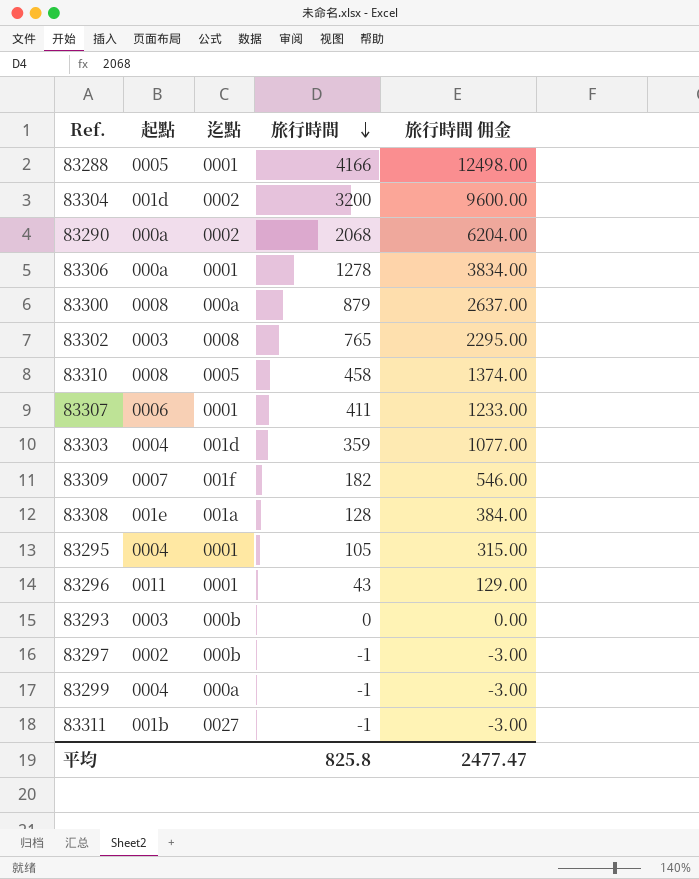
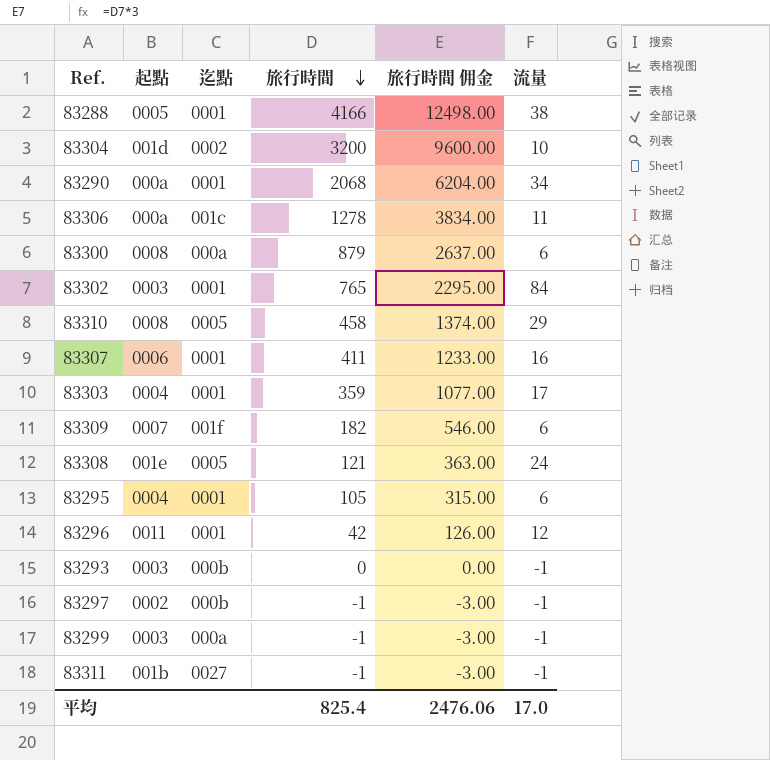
column 流量 | position: none -> 6
83290 | 迄點: 0002 -> 0001
83306 | 迄點: 0001 -> 001c
83302 | 迄點: 0008 -> 0001
83303 | 迄點: 001d -> 0001
83308 | 迄點: 001a -> 0005
83308 | 旅行時間: 128 -> 121
83308 | 旅行時間 佣金: 384.00 -> 363.00
83296 | 旅行時間: 43 -> 42
83296 | 旅行時間 佣金: 129.00 -> 126.00
83299 | 起點: 0004 -> 0003
平均 | 旅行時間: 825.8 -> 825.4
平均 | 旅行時間 佣金: 2477.47 -> 2476.06

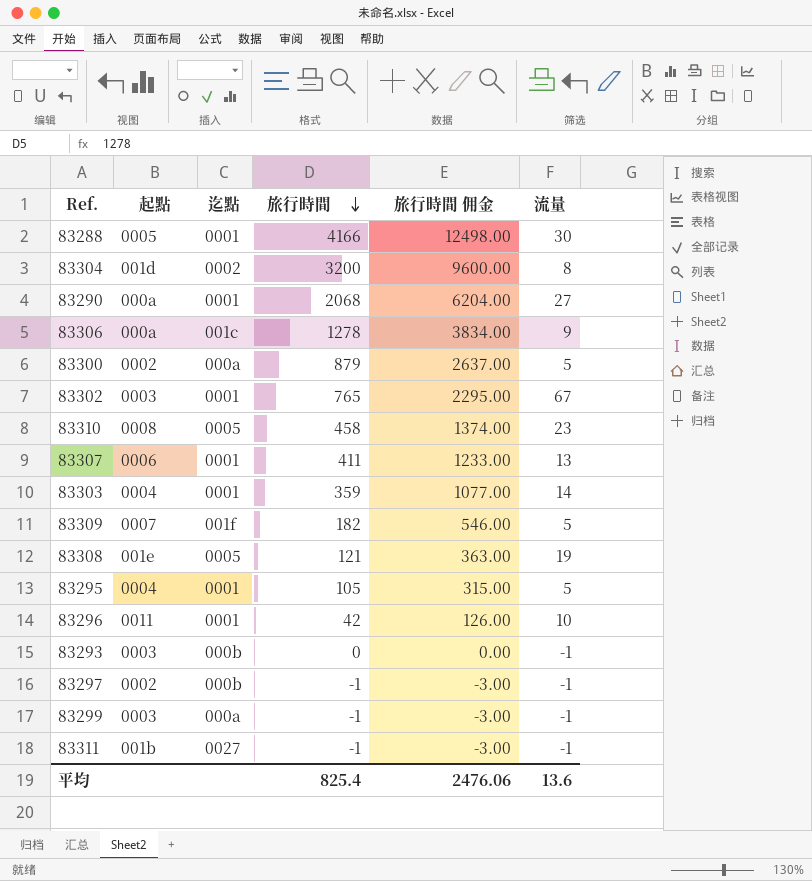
83288 | 流量: 38 -> 30
83304 | 流量: 10 -> 8
83290 | 流量: 34 -> 27
83306 | 流量: 11 -> 9
83300 | 起點: 0008 -> 0002
83300 | 流量: 6 -> 5
83302 | 流量: 84 -> 67
83310 | 流量: 29 -> 23
83307 | 流量: 16 -> 13
83303 | 流量: 17 -> 14
83309 | 流量: 6 -> 5
83308 | 流量: 24 -> 19
83295 | 流量: 6 -> 5
83296 | 流量: 12 -> 10
平均 | 流量: 17.0 -> 13.6

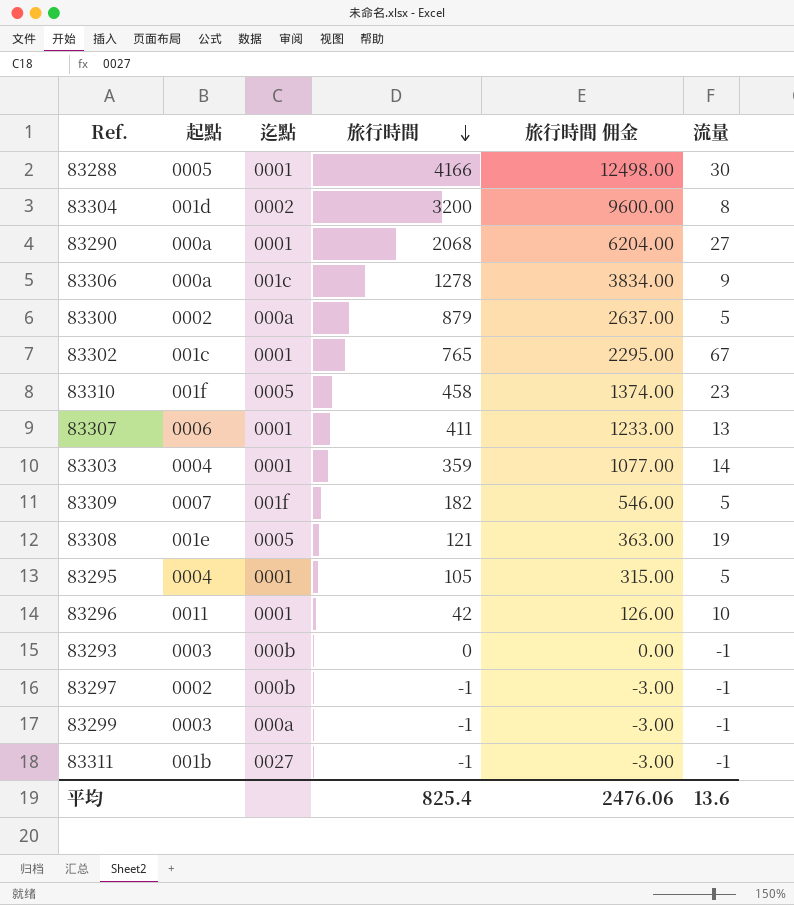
83302 | 起點: 0003 -> 001c
83310 | 起點: 0008 -> 001f

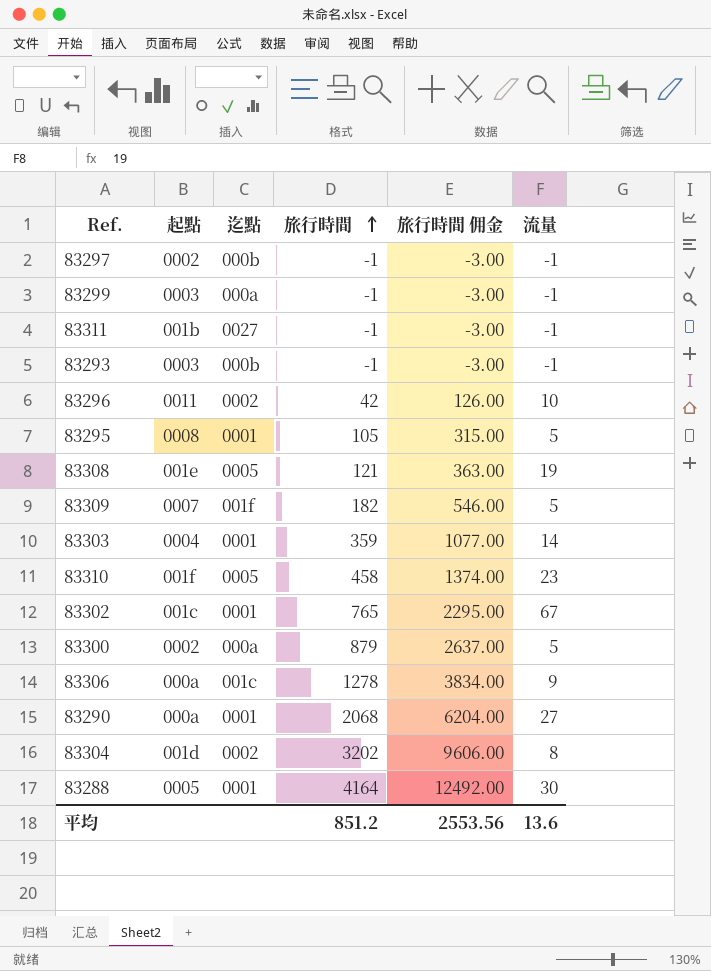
row order: 旅行時間 descending -> 旅行時間 ascending
row 83307: 0006 | 0001 | 411 | 1233.00 | 13 -> none
83293 | 旅行時間: 0 -> -1
83293 | 旅行時間 佣金: 0.00 -> -3.00
83296 | 迄點: 0001 -> 0002
83295 | 起點: 0004 -> 0008
83304 | 旅行時間: 3200 -> 3202
83304 | 旅行時間 佣金: 9600.00 -> 9606.00
83288 | 旅行時間: 4166 -> 4164
83288 | 旅行時間 佣金: 12498.00 -> 12492.00
平均 | 旅行時間: 825.4 -> 851.2
平均 | 旅行時間 佣金: 2476.06 -> 2553.56

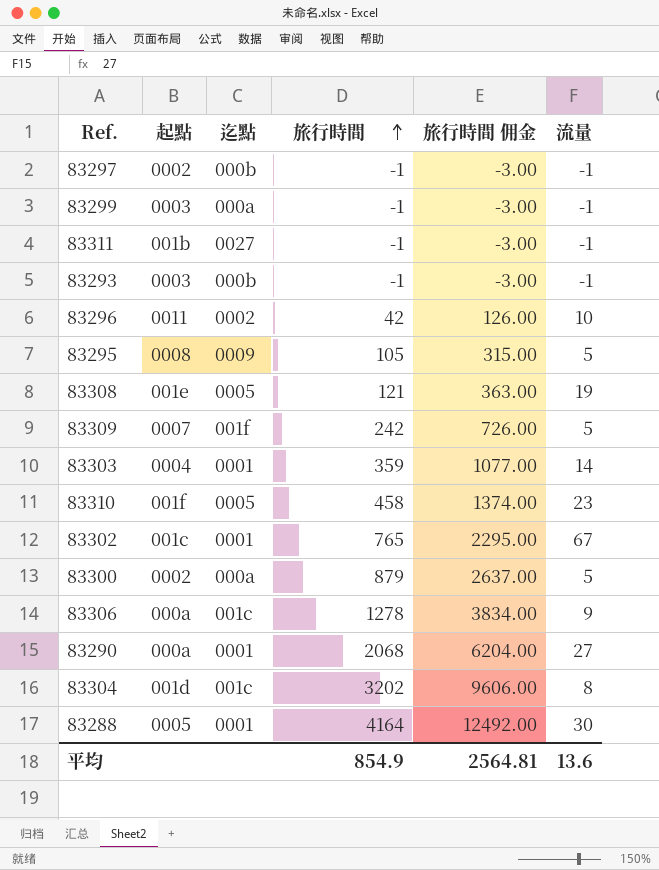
83295 | 迄點: 0001 -> 0009
83309 | 旅行時間: 182 -> 242
83309 | 旅行時間 佣金: 546.00 -> 726.00
83304 | 迄點: 0002 -> 001c
平均 | 旅行時間: 851.2 -> 854.9
平均 | 旅行時間 佣金: 2553.56 -> 2564.81

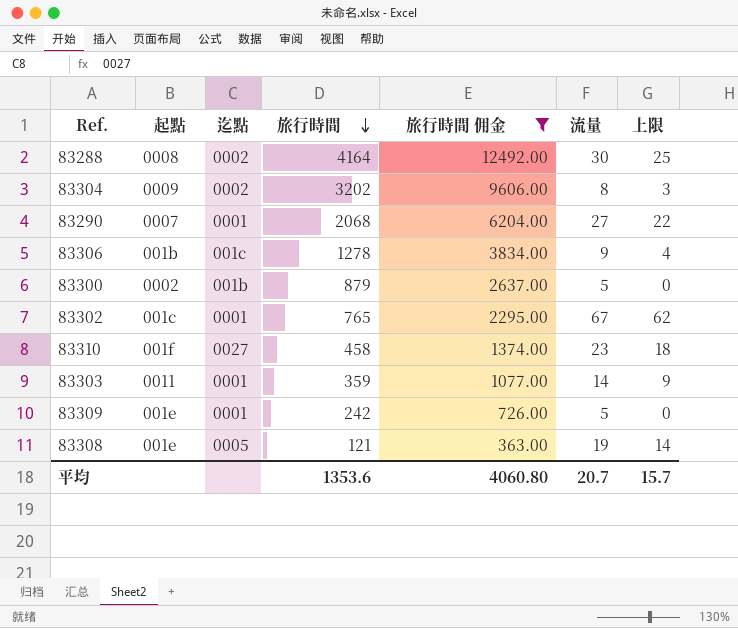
filter: none -> 旅行時間 佣金 >= 363.00
row order: 旅行時間 ascending -> 旅行時間 descending
column 上限 | formula: none -> [流量] - 5
83288 | 起點: 0005 -> 0008
83288 | 迄點: 0001 -> 0002
83304 | 起點: 001d -> 0009
83304 | 迄點: 001c -> 0002
83290 | 起點: 000a -> 0007
83306 | 起點: 000a -> 001b
83300 | 迄點: 000a -> 001b
83310 | 迄點: 0005 -> 0027
83303 | 起點: 0004 -> 0011
83309 | 起點: 0007 -> 001e
83309 | 迄點: 001f -> 0001
平均 | 旅行時間: 854.9 -> 1353.6
平均 | 旅行時間 佣金: 2564.81 -> 4060.80
平均 | 流量: 13.6 -> 20.7

